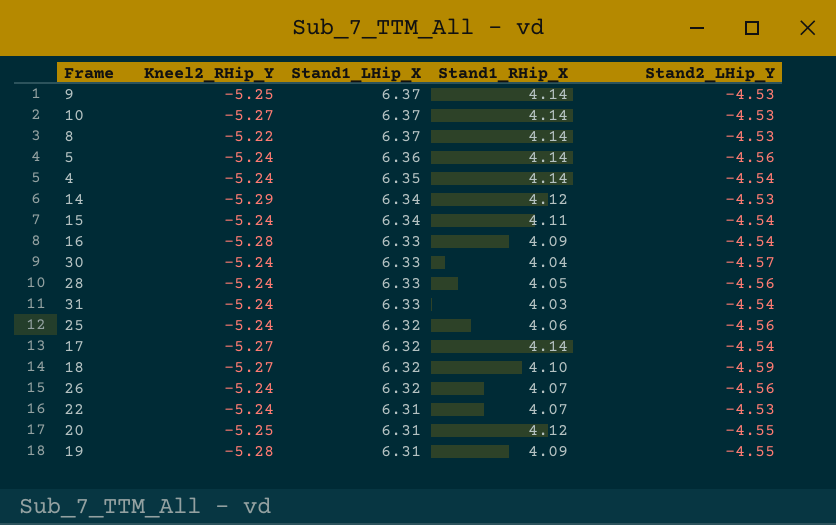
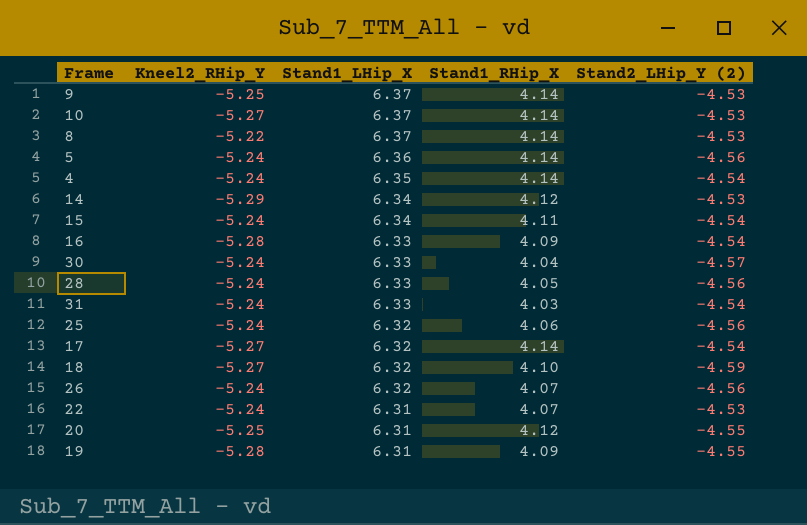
column name: Stand2_LHip_Y -> Stand2_LHip_Y (2)

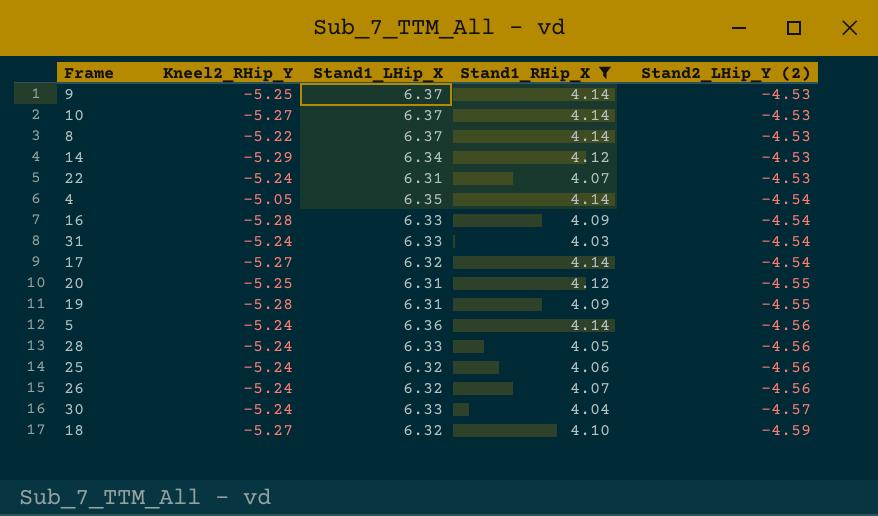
filter: none -> Stand1_RHip_X != 4.11
row order: Stand1_LHip_X descending -> Stand2_LHip_Y (2) descending
4 | Kneel2_RHip_Y: -5.24 -> -5.05

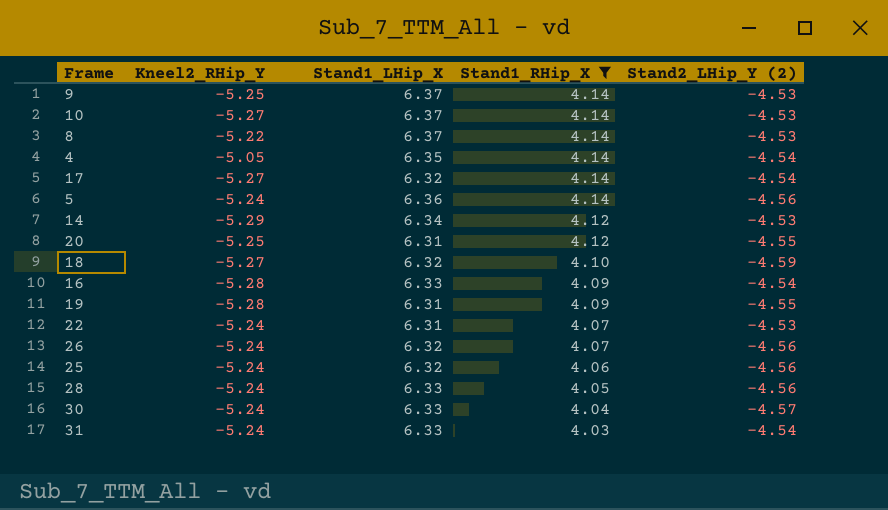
row order: Stand2_LHip_Y (2) descending -> Stand1_RHip_X descending

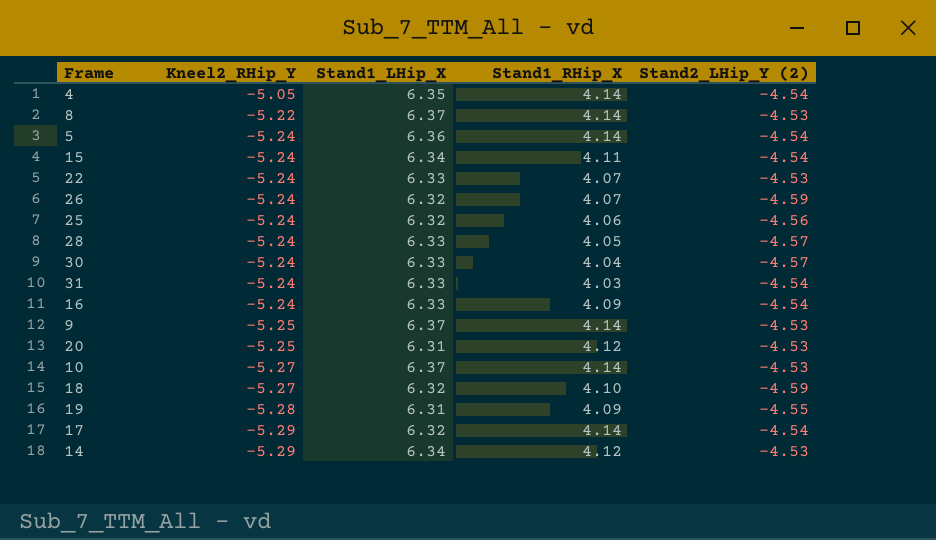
filter: Stand1_RHip_X != 4.11 -> none
row order: Stand1_RHip_X descending -> Kneel2_RHip_Y descending
5 | Stand2_LHip_Y (2): -4.56 -> -4.54
22 | Stand1_LHip_X: 6.31 -> 6.33
26 | Stand2_LHip_Y (2): -4.56 -> -4.59
28 | Stand2_LHip_Y (2): -4.56 -> -4.57
16 | Kneel2_RHip_Y: -5.28 -> -5.24
20 | Stand2_LHip_Y (2): -4.55 -> -4.53
17 | Kneel2_RHip_Y: -5.27 -> -5.29

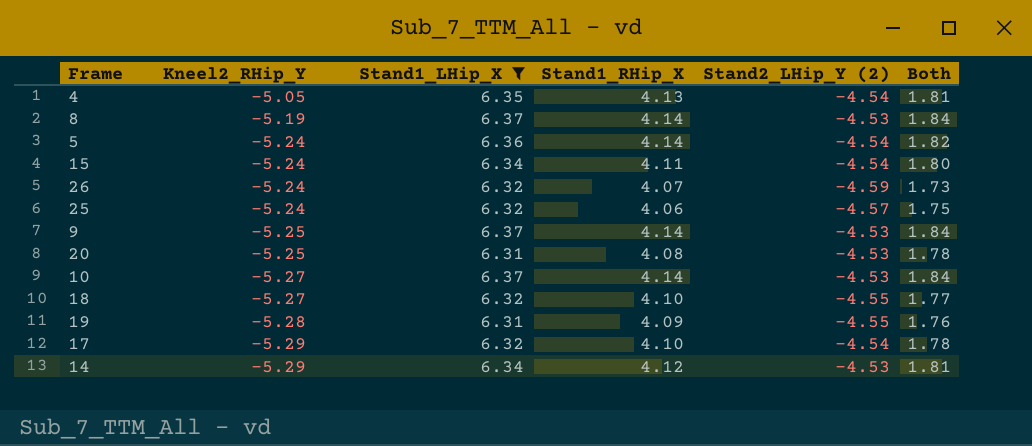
filter: none -> Stand1_LHip_X != 6.33
column Both | formula: none -> [Stand1_LHip_X] + [Stand2_LHip_Y (2)]
4 | Stand1_RHip_X: 4.14 -> 4.13
8 | Kneel2_RHip_Y: -5.22 -> -5.19
25 | Stand2_LHip_Y (2): -4.56 -> -4.57
20 | Stand1_RHip_X: 4.12 -> 4.08
18 | Stand2_LHip_Y (2): -4.59 -> -4.55
17 | Stand1_RHip_X: 4.14 -> 4.10

